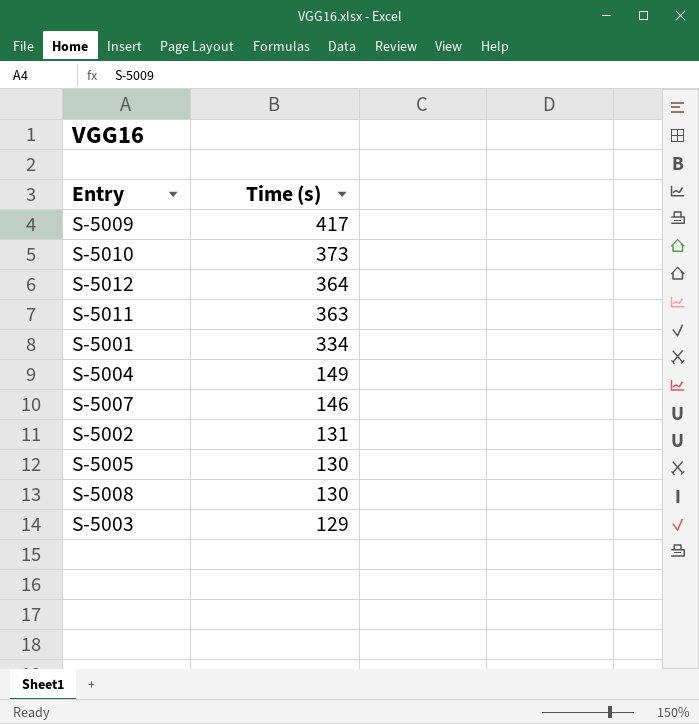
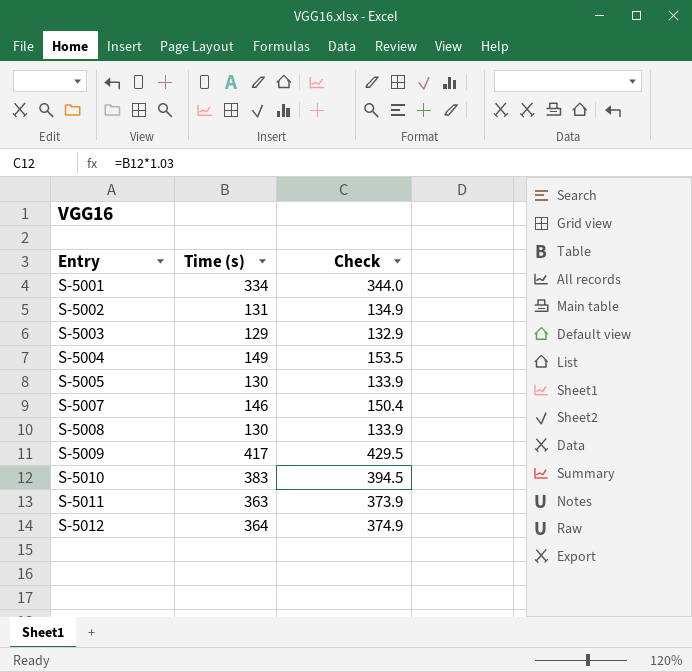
row order: Time (s) descending -> Entry ascending
column Check | formula: none -> [Time (s)] * 1.03
S-5010 | Time (s): 373 -> 383

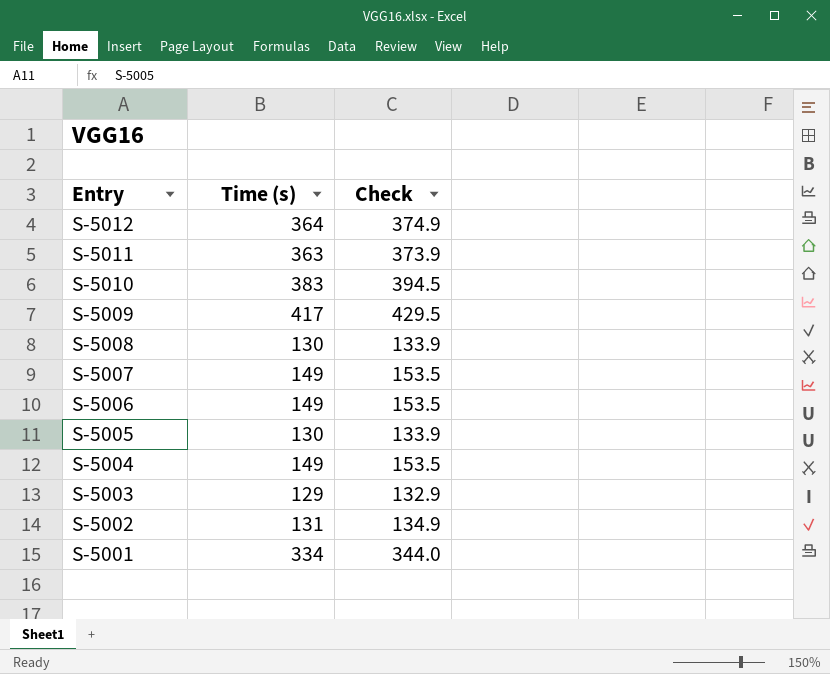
row order: Entry ascending -> Entry descending
S-5007 | Time (s): 146 -> 149
S-5007 | Check: 150.4 -> 153.5
row S-5006: none -> 149 | 153.5

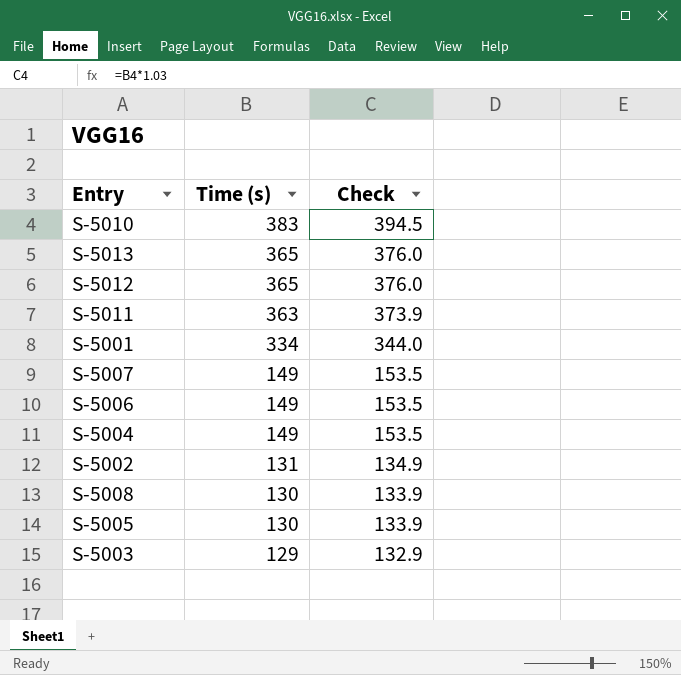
row order: Entry descending -> Time (s) descending
row S-5009: 417 | 429.5 -> none
row S-5013: none -> 365 | 376.0
S-5012 | Time (s): 364 -> 365
S-5012 | Check: 374.9 -> 376.0

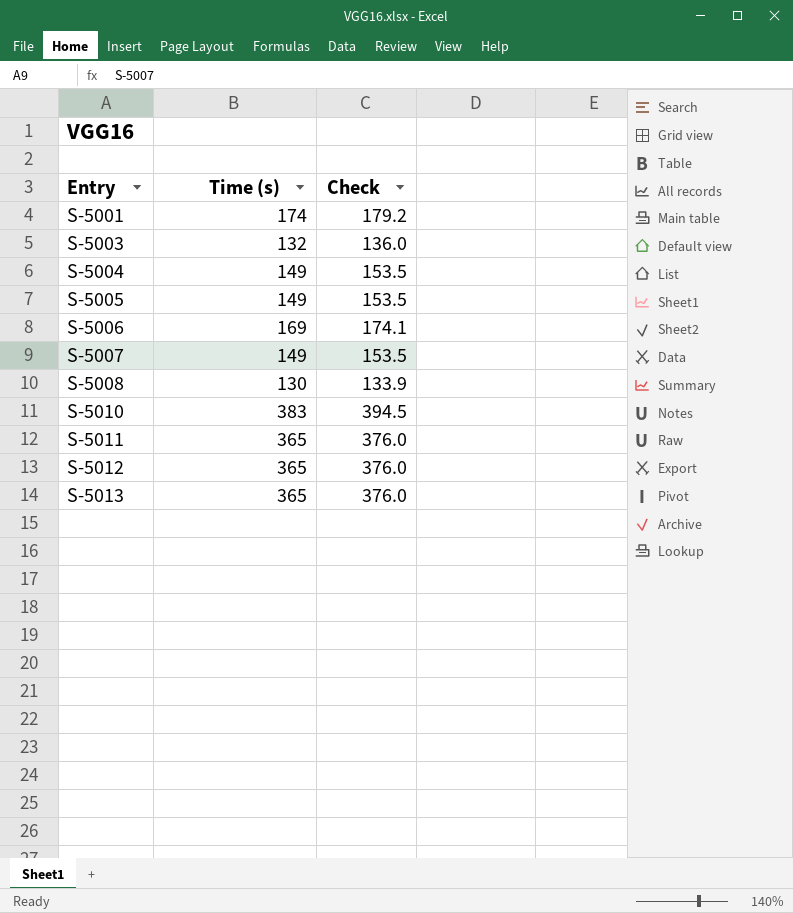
row order: Time (s) descending -> Entry ascending
row S-5002: 131 | 134.9 -> none
S-5001 | Time (s): 334 -> 174
S-5001 | Check: 344.0 -> 179.2
S-5003 | Time (s): 129 -> 132
S-5003 | Check: 132.9 -> 136.0
S-5005 | Time (s): 130 -> 149
S-5005 | Check: 133.9 -> 153.5
S-5006 | Time (s): 149 -> 169
S-5006 | Check: 153.5 -> 174.1
S-5011 | Time (s): 363 -> 365
S-5011 | Check: 373.9 -> 376.0

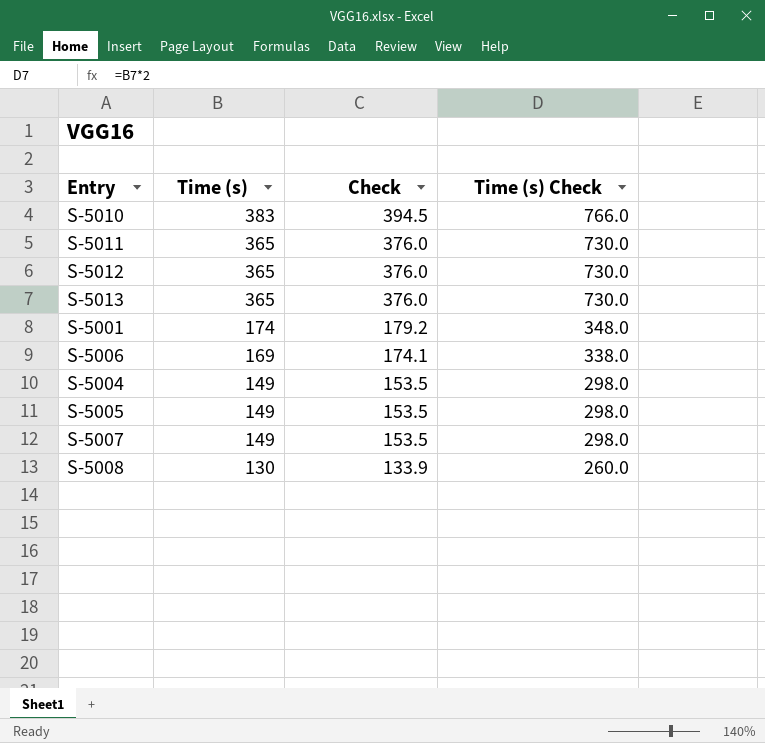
row order: Entry ascending -> Time (s) descending
column Time (s) Check | formula: none -> [Time (s)] * 2
row S-5003: 132 | 136.0 -> none

